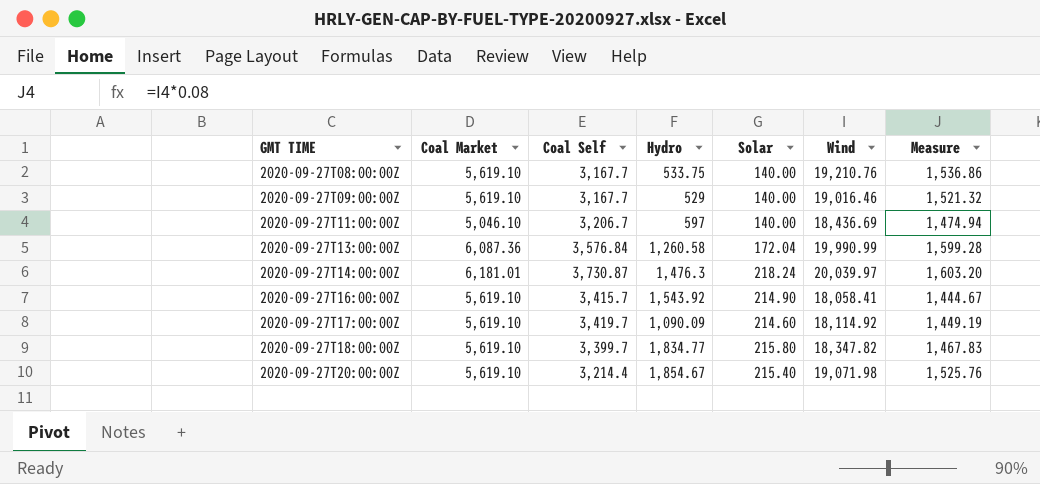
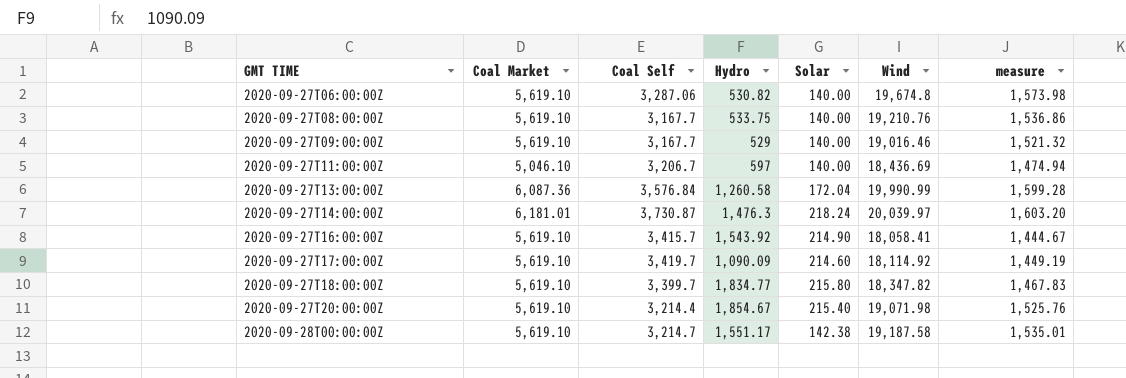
column name: Measure -> measure
row 2020-09-27T06:00:00Z: none -> 5,619.10 | 3,287.06 | 530.82 | 140.00 | 19,674.8 | 1,573.98
row 2020-09-28T00:00:00Z: none -> 5,619.10 | 3,214.7 | 1,551.17 | 142.38 | 19,187.58 | 1,535.01

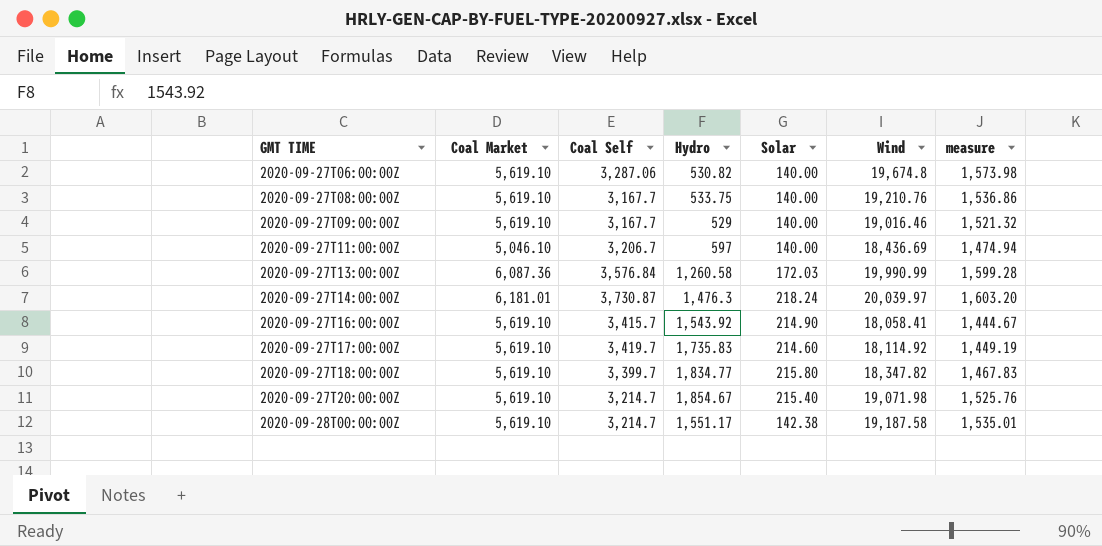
2020-09-27T13:00:00Z | Solar: 172.04 -> 172.03
2020-09-27T17:00:00Z | Hydro: 1,090.09 -> 1,735.83
2020-09-27T20:00:00Z | Coal Self: 3,214.4 -> 3,214.7

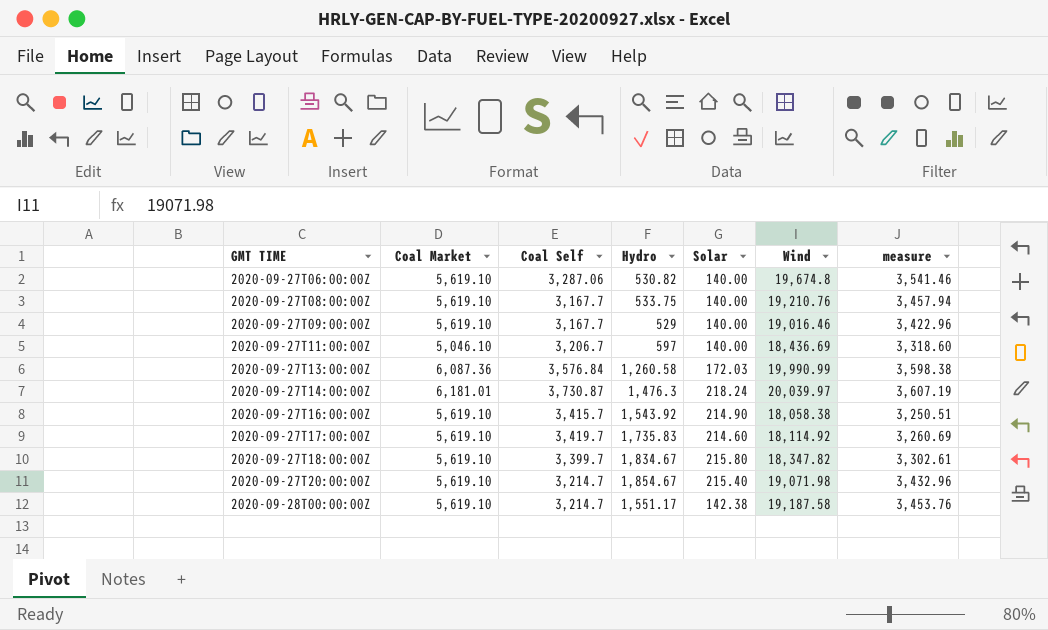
column measure | formula: [Wind] * 0.08 -> [Wind] * 0.18
2020-09-27T16:00:00Z | Wind: 18,058.41 -> 18,058.38
2020-09-27T18:00:00Z | Hydro: 1,834.77 -> 1,834.67

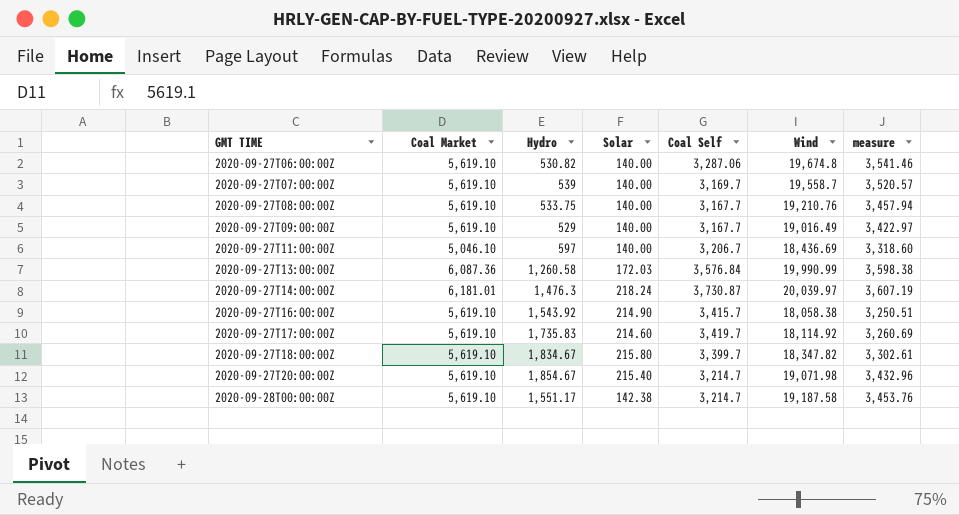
column Coal Self | position: 3 -> 5
row 2020-09-27T07:00:00Z: none -> 5,619.10 | 539 | 140.00 | 3,169.7 | 19,558.7 | 3,520.57
2020-09-27T09:00:00Z | Wind: 19,016.46 -> 19,016.49
2020-09-27T09:00:00Z | measure: 3,422.96 -> 3,422.97

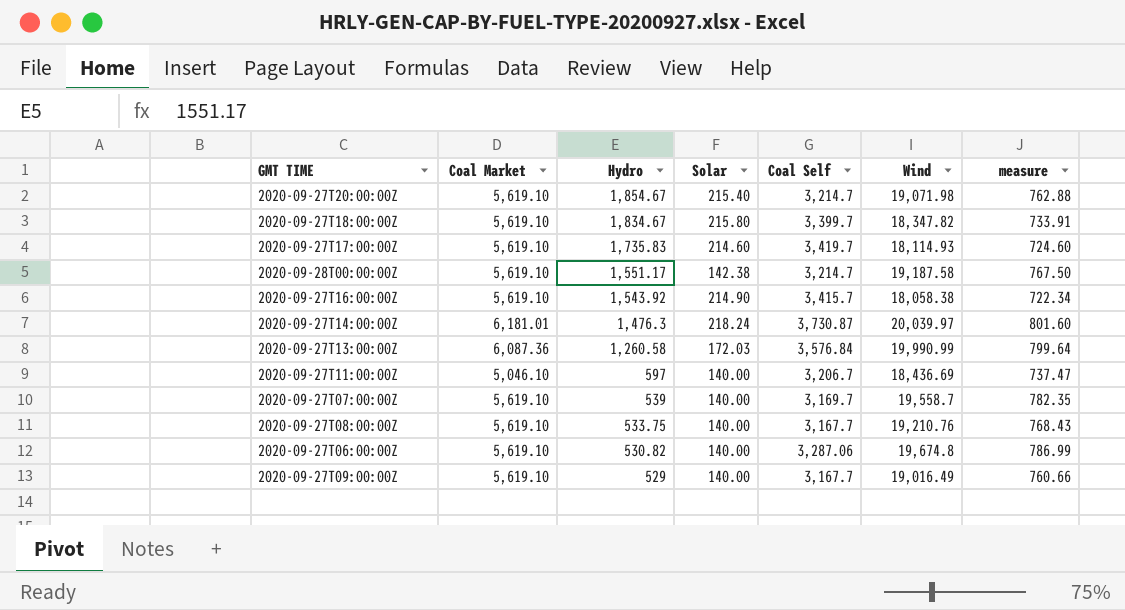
row order: GMT TIME ascending -> Hydro descending
column measure | formula: [Wind] * 0.18 -> [Wind] * 0.04
2020-09-27T17:00:00Z | Wind: 18,114.92 -> 18,114.93

